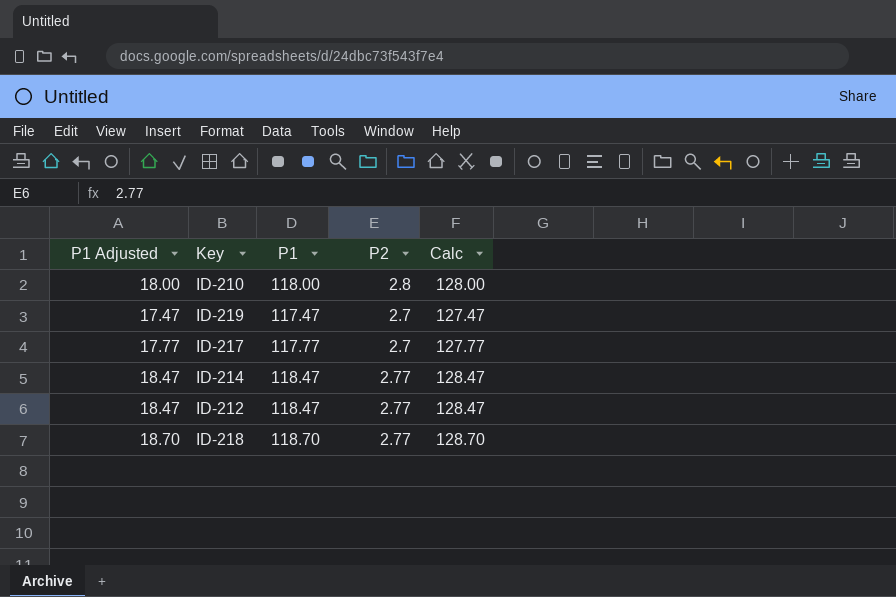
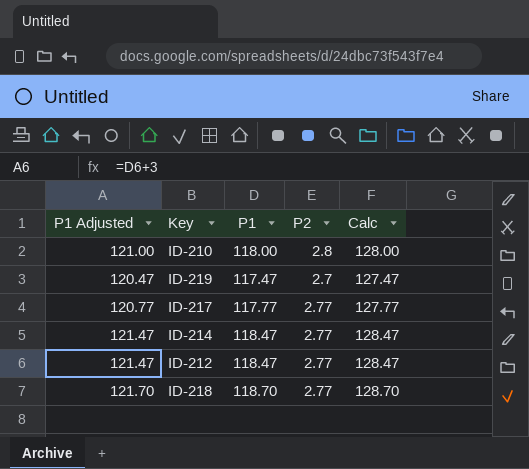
column P1 Adjusted | formula: [P1] - 100 -> [P1] + 3
ID-217 | P2: 2.7 -> 2.77

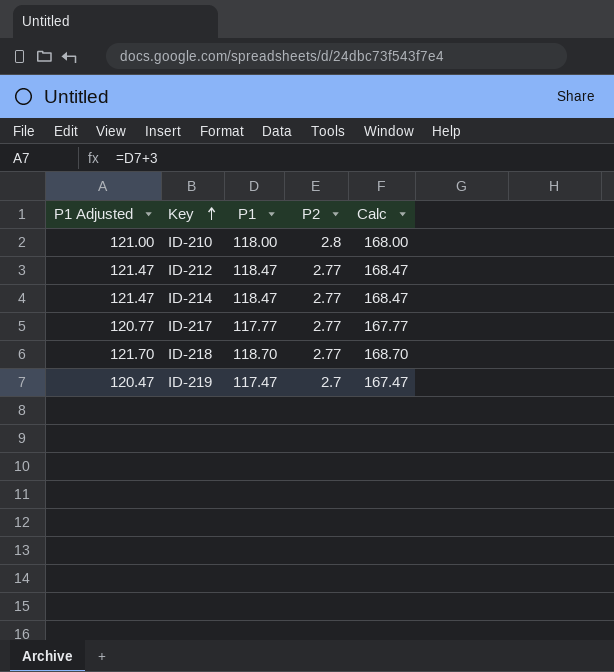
row order: none -> Key ascending
column Calc | formula: [P1] + 10 -> [P1] + 50

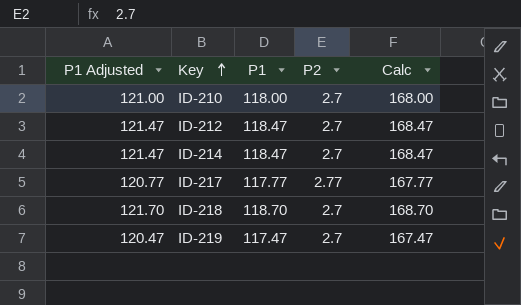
ID-210 | P2: 2.8 -> 2.7
ID-212 | P2: 2.77 -> 2.7
ID-214 | P2: 2.77 -> 2.7
ID-218 | P2: 2.77 -> 2.7

